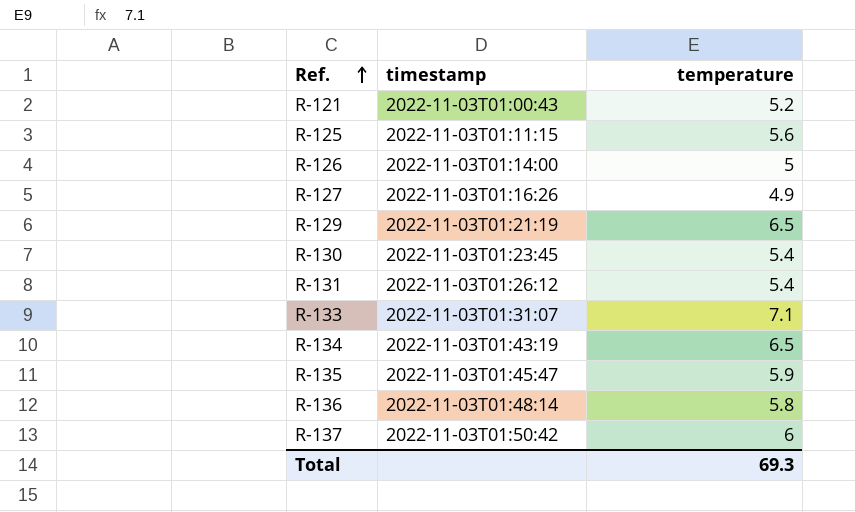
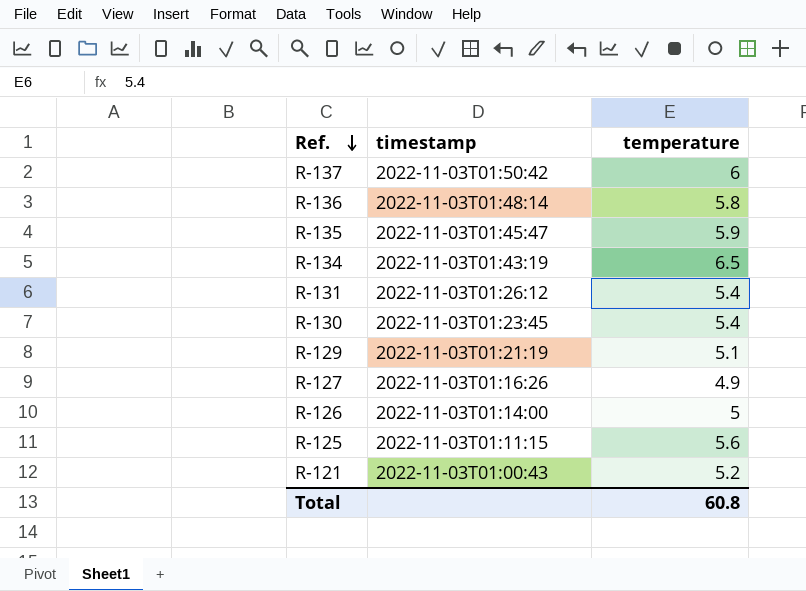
row order: Ref. ascending -> Ref. descending
row R-133: 2022-11-03T01:31:07 | 7.1 -> none
R-129 | temperature: 6.5 -> 5.1
Total | temperature: 69.3 -> 60.8

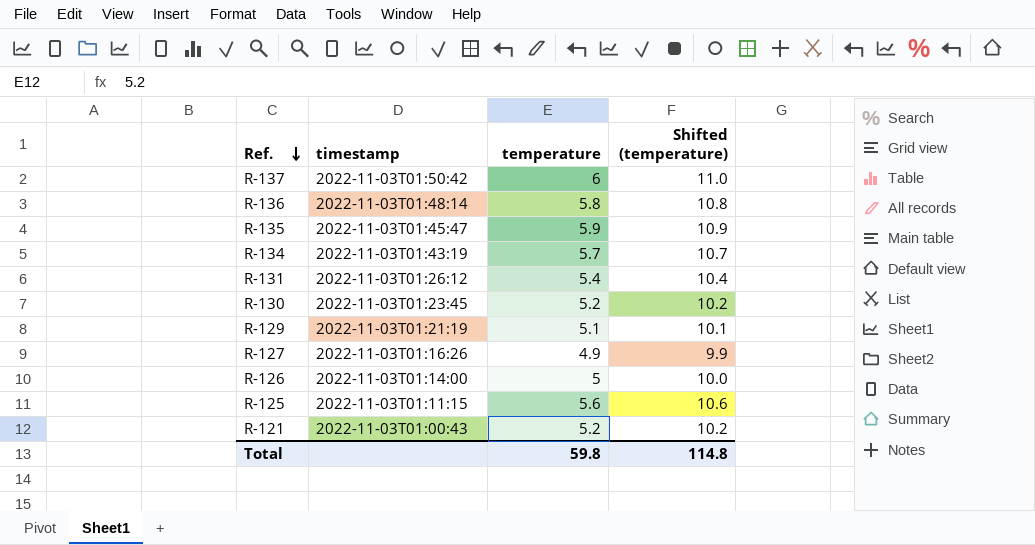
column Shifted (temperature) | formula: none -> [temperature] + 5
R-134 | temperature: 6.5 -> 5.7
R-130 | temperature: 5.4 -> 5.2
Total | temperature: 60.8 -> 59.8

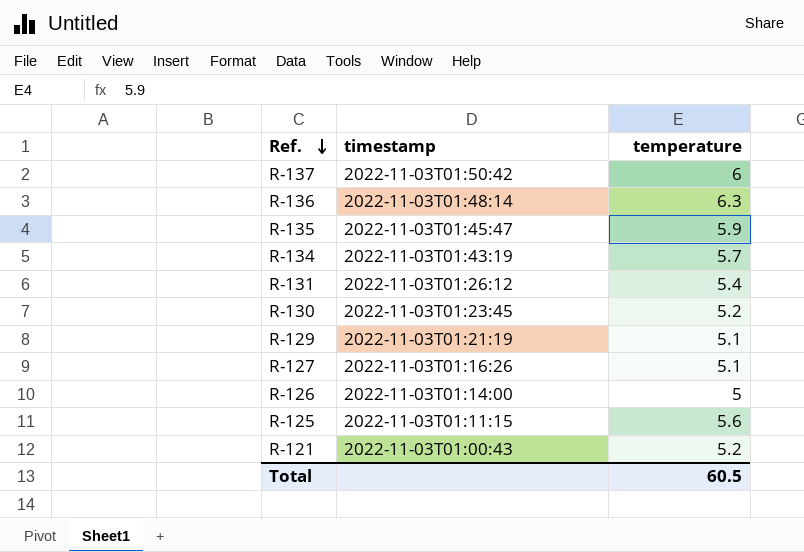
column Shifted (temperature) | formula: [temperature] + 5 -> none
R-136 | temperature: 5.8 -> 6.3
R-127 | temperature: 4.9 -> 5.1
Total | temperature: 59.8 -> 60.5

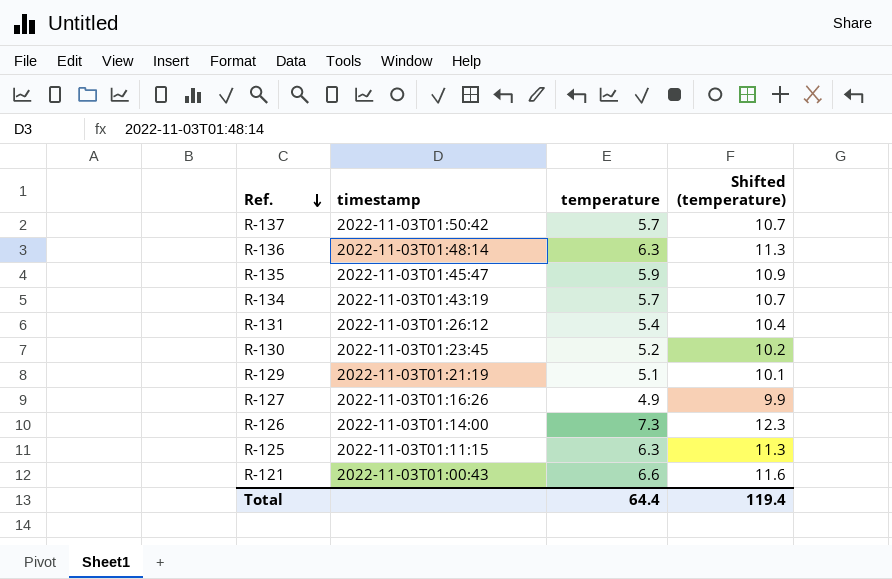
column Shifted (temperature) | formula: none -> [temperature] + 5
R-137 | temperature: 6 -> 5.7
R-127 | temperature: 5.1 -> 4.9
R-126 | temperature: 5 -> 7.3
R-125 | temperature: 5.6 -> 6.3
R-121 | temperature: 5.2 -> 6.6
Total | temperature: 60.5 -> 64.4

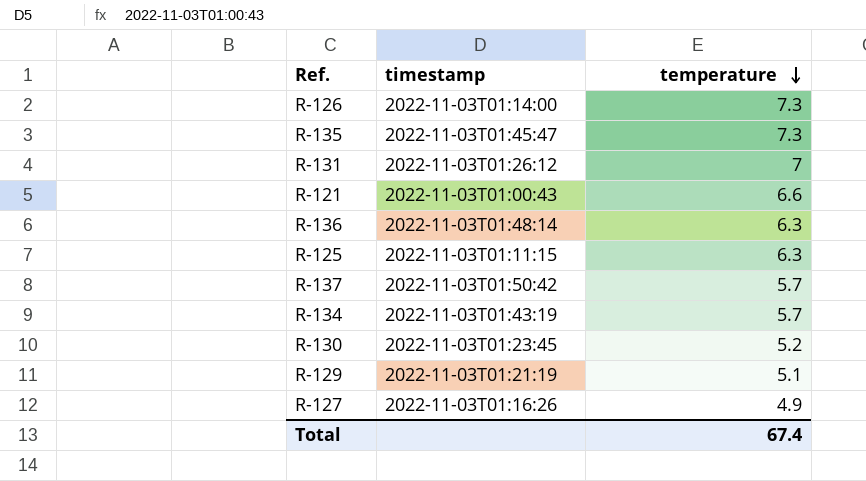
row order: Ref. descending -> temperature descending
column Shifted (temperature) | formula: [temperature] + 5 -> none
R-135 | temperature: 5.9 -> 7.3
R-131 | temperature: 5.4 -> 7
Total | temperature: 64.4 -> 67.4

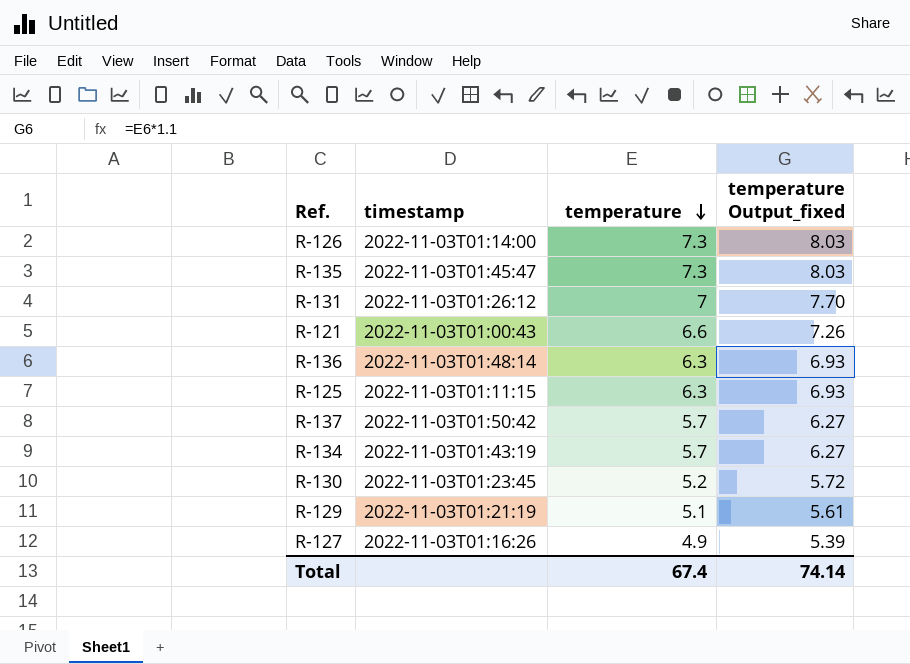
column temperature Output_fixed | formula: none -> [temperature] * 1.1

